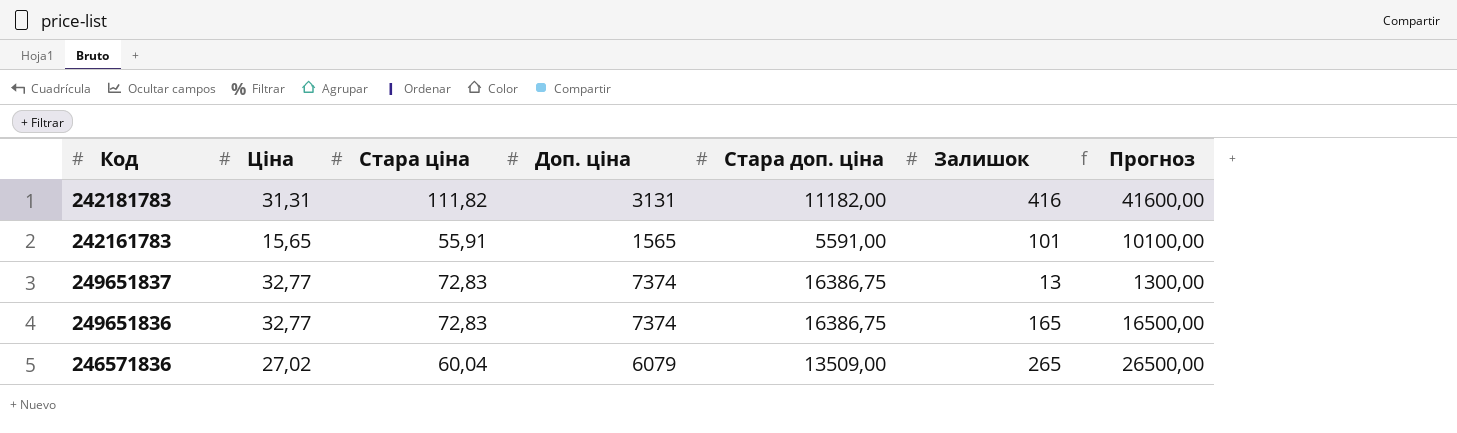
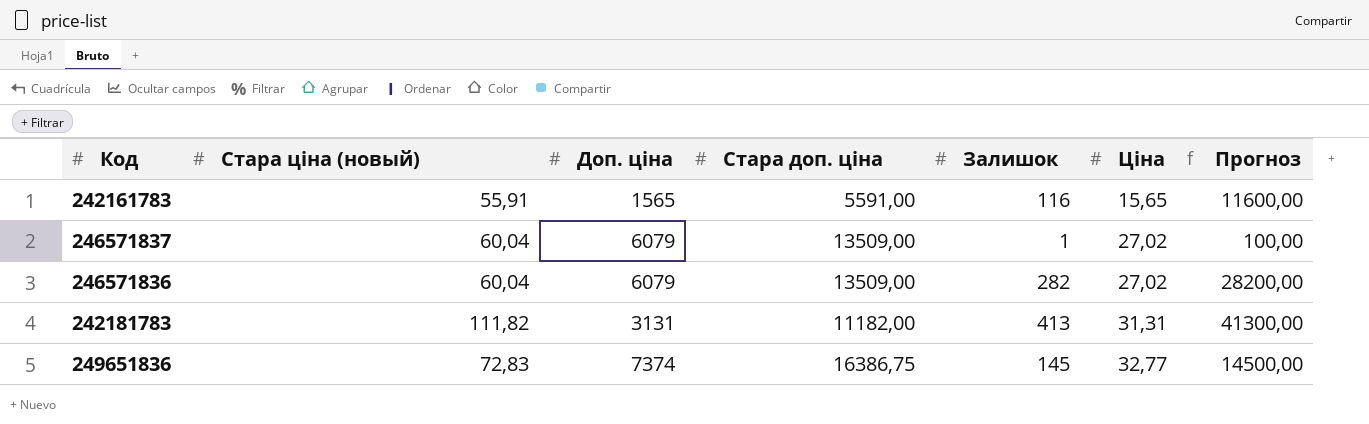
row order: none -> Ціна ascending
column name: Стара ціна -> Стара ціна (новый)
column Ціна | position: 2 -> 6
row 249651837: 32,77 | 72,83 | 7374 | 16386,75 | 13 | 1300,00 -> none
242161783 | Залишок: 101 -> 116
242161783 | Прогноз: 10100,00 -> 11600,00
row 246571837: none -> 60,04 | 6079 | 13509,00 | 1 | 27,02 | 100,00
246571836 | Залишок: 265 -> 282
246571836 | Прогноз: 26500,00 -> 28200,00
242181783 | Залишок: 416 -> 413
242181783 | Прогноз: 41600,00 -> 41300,00
249651836 | Залишок: 165 -> 145
249651836 | Прогноз: 16500,00 -> 14500,00

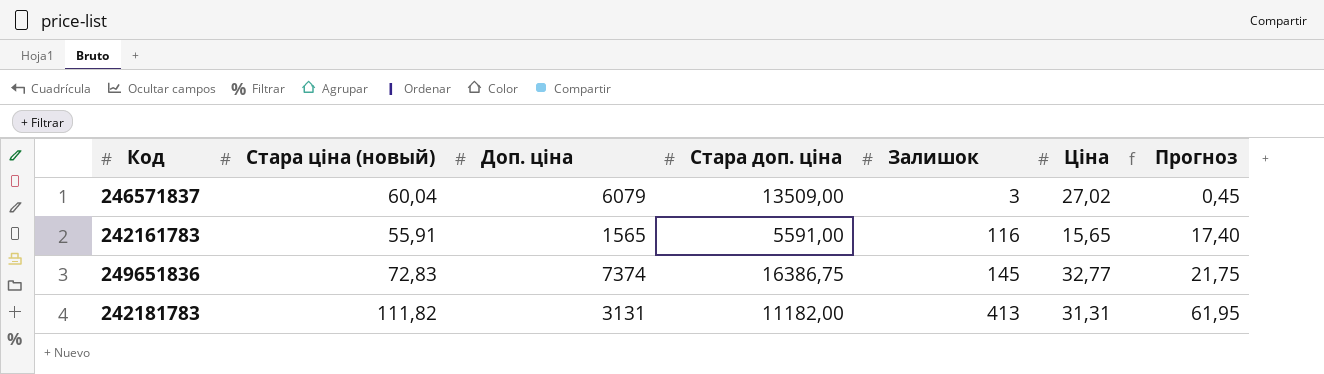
row order: Ціна ascending -> Залишок ascending
column Прогноз | formula: [Залишок] * 100 -> [Залишок] * 0,15
row 246571836: 60,04 | 6079 | 13509,00 | 282 | 27,02 | 28200,00 -> none
246571837 | Залишок: 1 -> 3

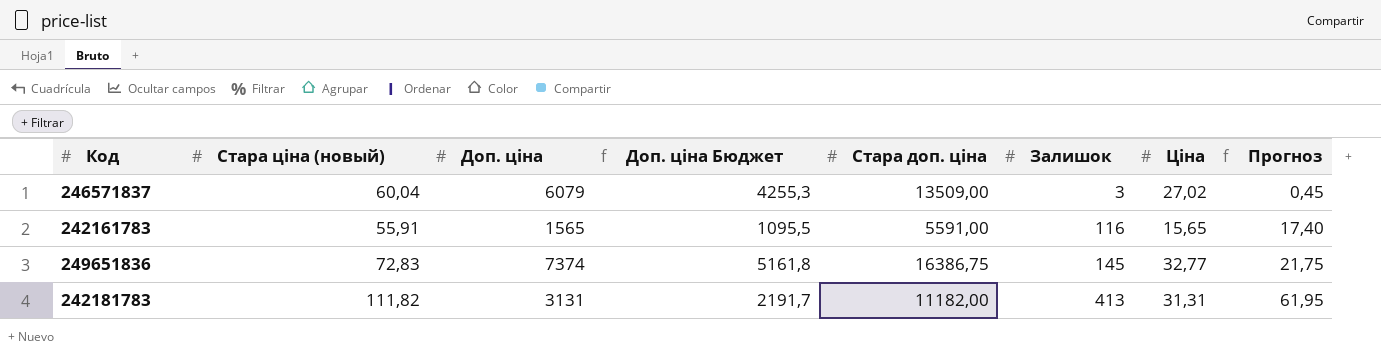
column Доп. ціна Бюджет | formula: none -> [Доп. ціна] * 0,7

